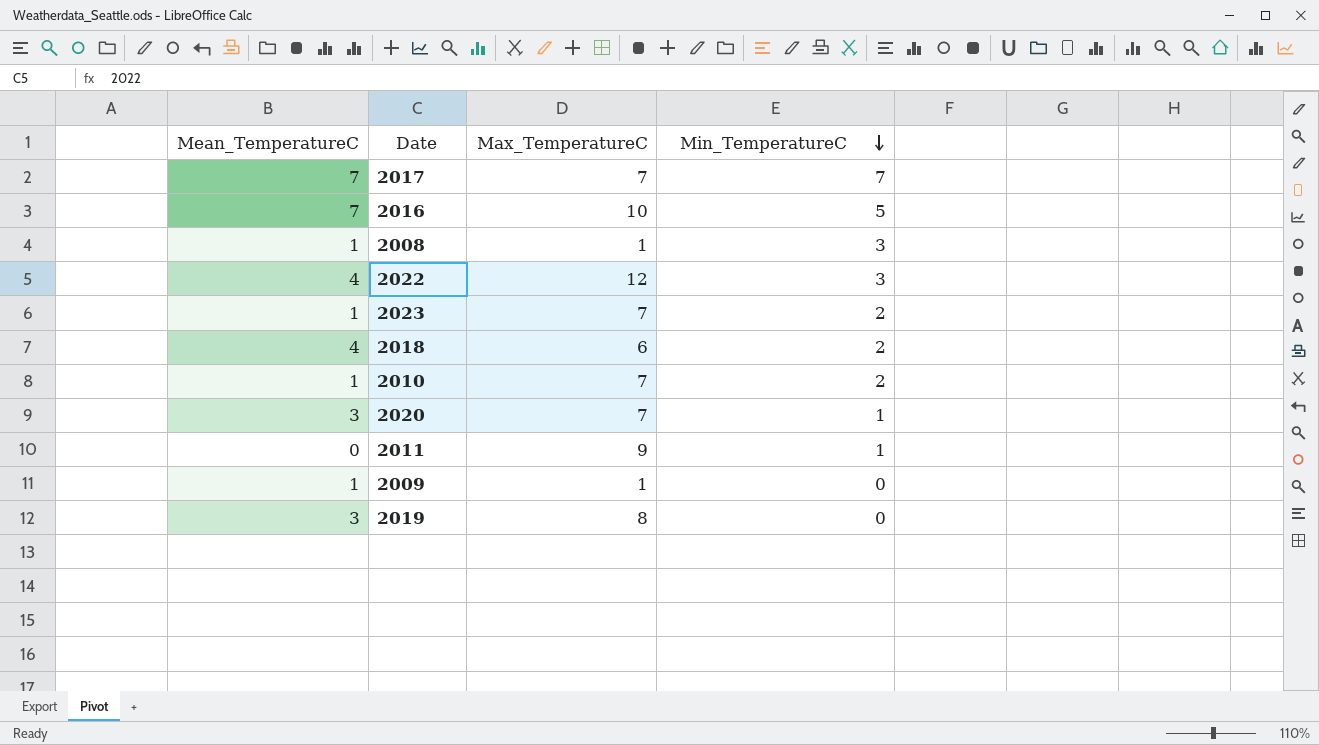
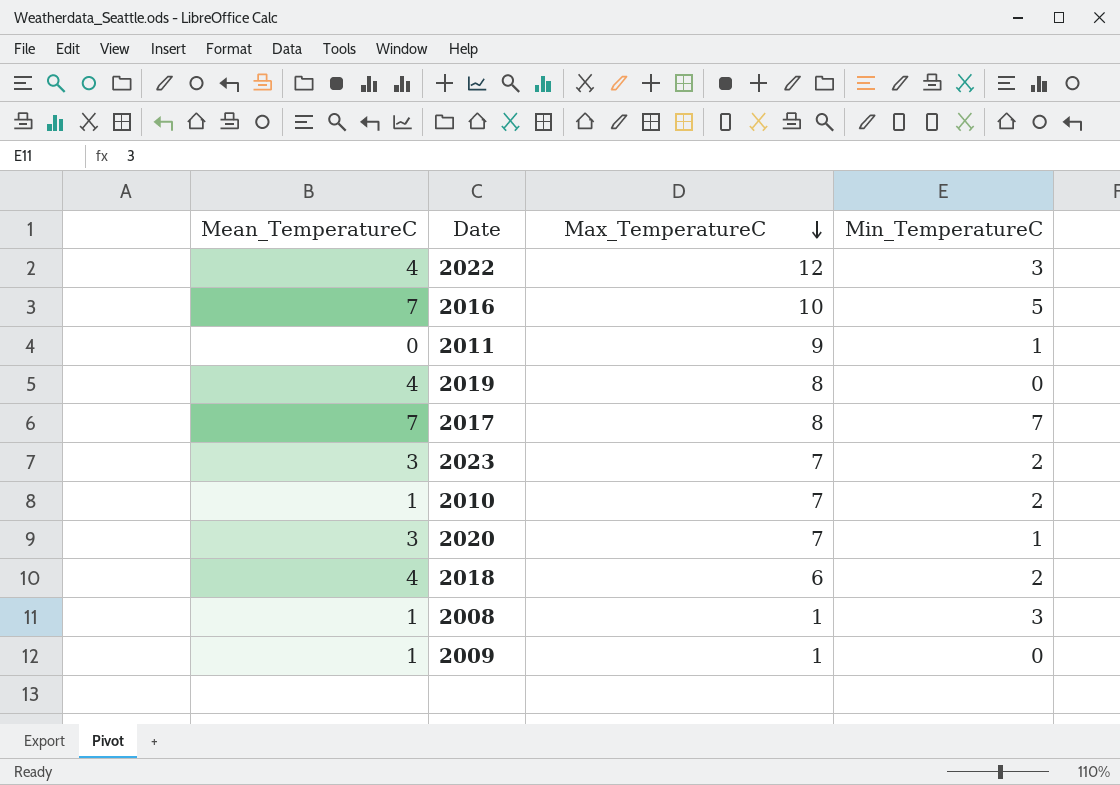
row order: Min_TemperatureC descending -> Max_TemperatureC descending
2019 | Mean_TemperatureC: 3 -> 4
2017 | Max_TemperatureC: 7 -> 8
2023 | Mean_TemperatureC: 1 -> 3

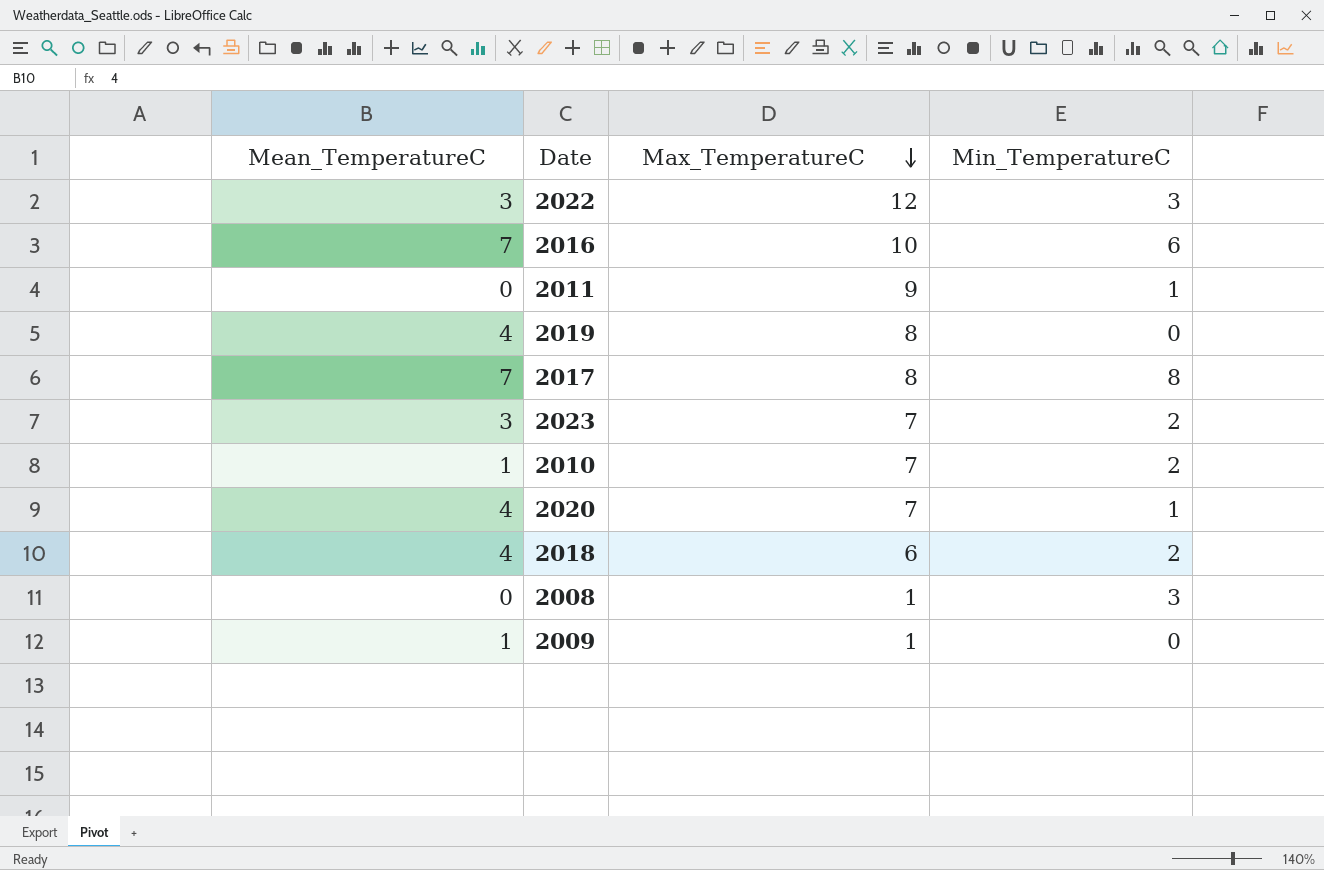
2022 | Mean_TemperatureC: 4 -> 3
2016 | Min_TemperatureC: 5 -> 6
2017 | Min_TemperatureC: 7 -> 8
2020 | Mean_TemperatureC: 3 -> 4
2008 | Mean_TemperatureC: 1 -> 0

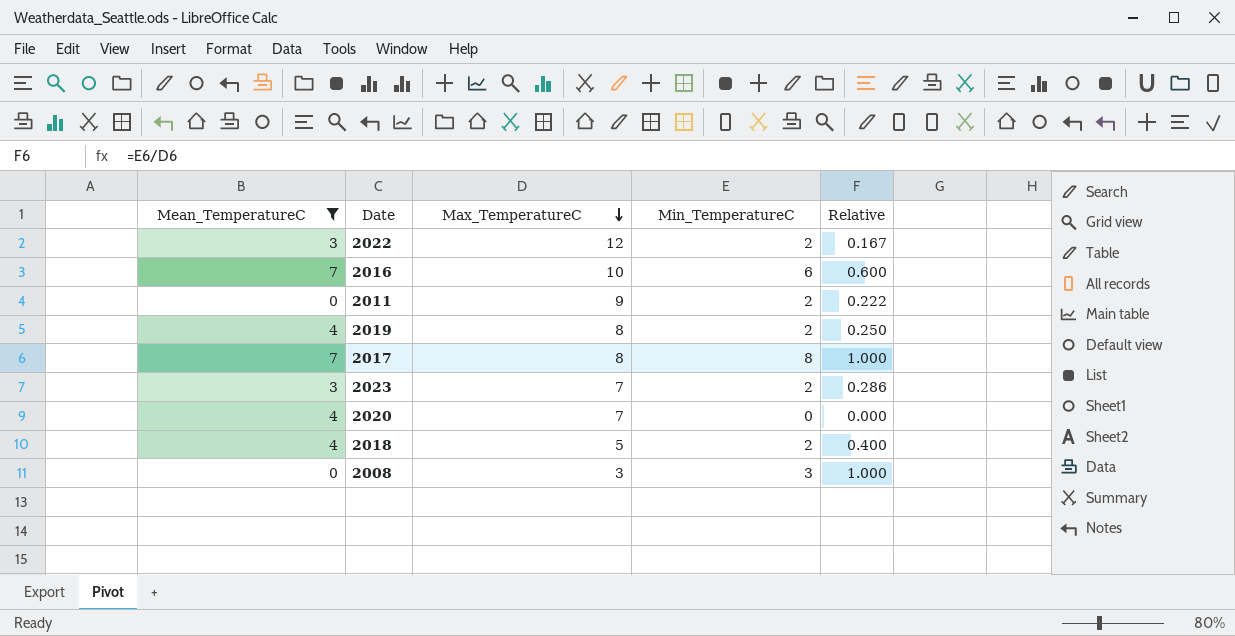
filter: none -> Mean_TemperatureC != 1
column Relative | formula: none -> [Min_TemperatureC] / [Max_TemperatureC]
2022 | Min_TemperatureC: 3 -> 2
2011 | Min_TemperatureC: 1 -> 2
2019 | Min_TemperatureC: 0 -> 2
2020 | Min_TemperatureC: 1 -> 0
2018 | Max_TemperatureC: 6 -> 5
2008 | Max_TemperatureC: 1 -> 3

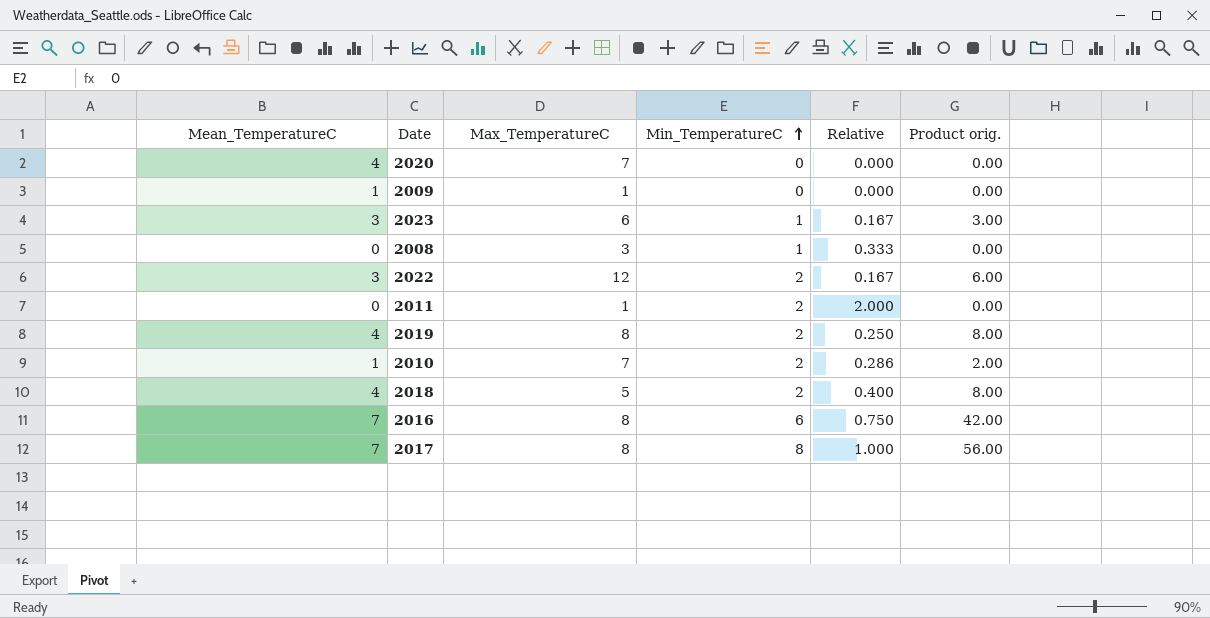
filter: Mean_TemperatureC != 1 -> none
row order: Max_TemperatureC descending -> Min_TemperatureC ascending
column Product orig. | formula: none -> [Mean_TemperatureC] * [Min_TemperatureC]
2023 | Max_TemperatureC: 7 -> 6
2023 | Min_TemperatureC: 2 -> 1
2023 | Relative: 0.286 -> 0.167
2008 | Min_TemperatureC: 3 -> 1
2008 | Relative: 1.000 -> 0.333
2011 | Max_TemperatureC: 9 -> 1
2011 | Relative: 0.222 -> 2.000
2016 | Max_TemperatureC: 10 -> 8
2016 | Relative: 0.600 -> 0.750

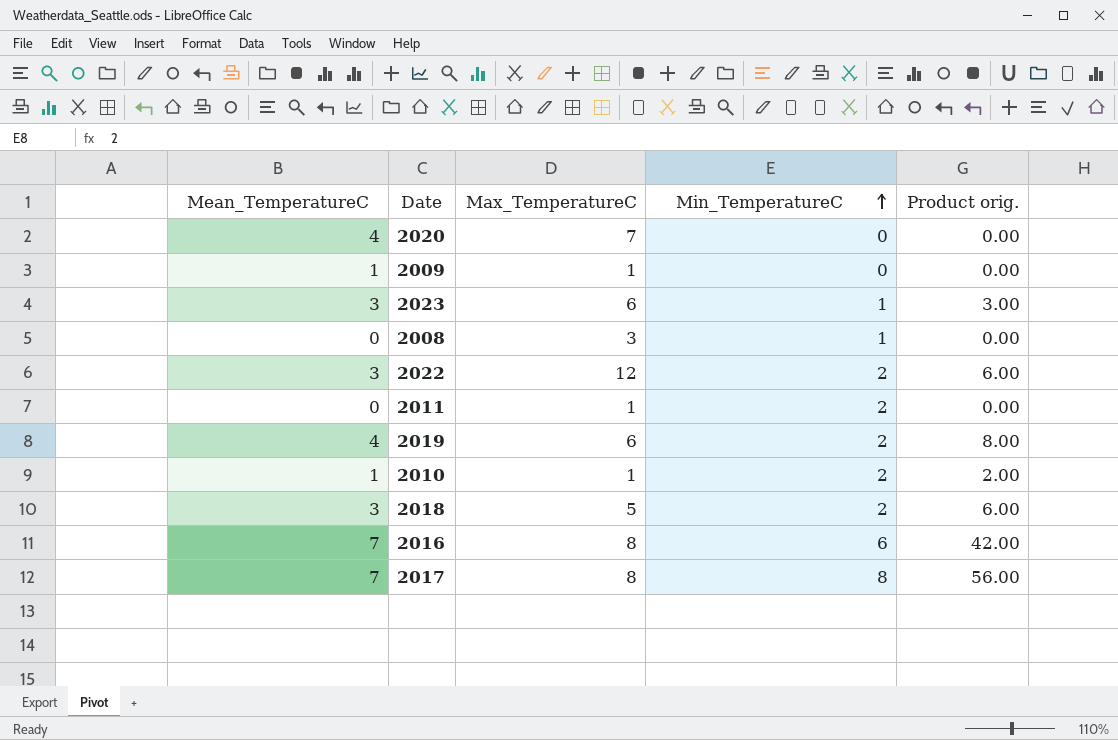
column Relative | formula: [Min_TemperatureC] / [Max_TemperatureC] -> none
2019 | Max_TemperatureC: 8 -> 6
2010 | Max_TemperatureC: 7 -> 1
2018 | Mean_TemperatureC: 4 -> 3
2018 | Product orig.: 8.00 -> 6.00

